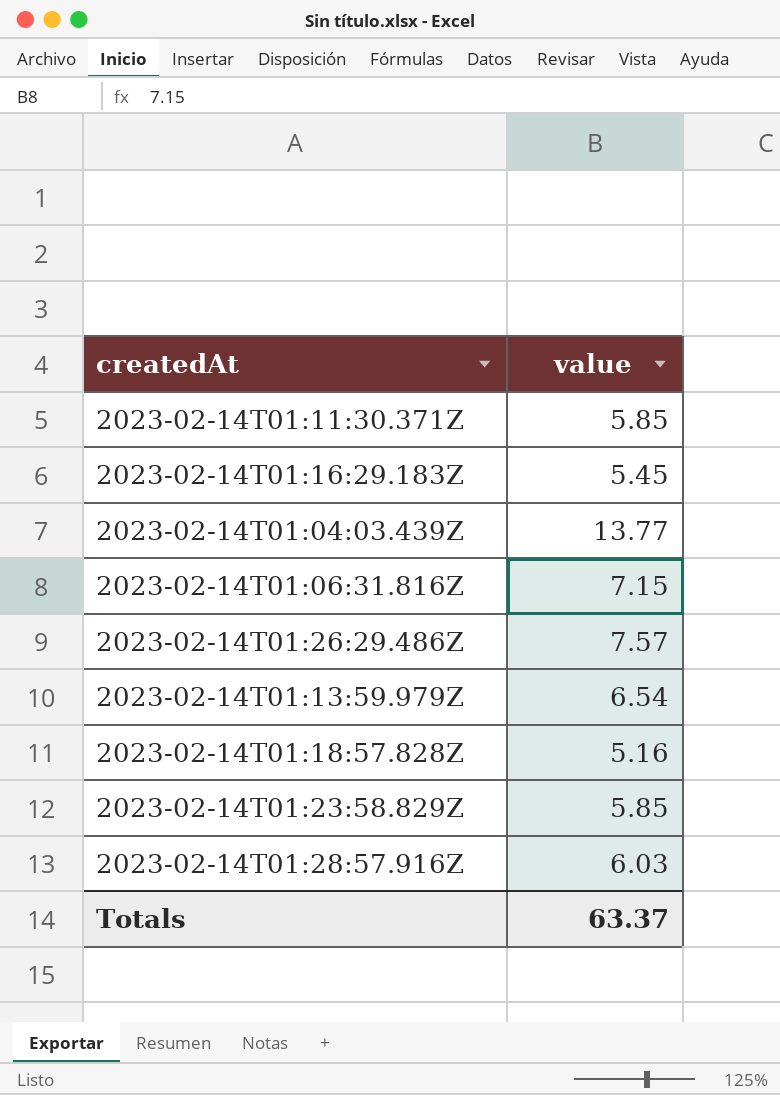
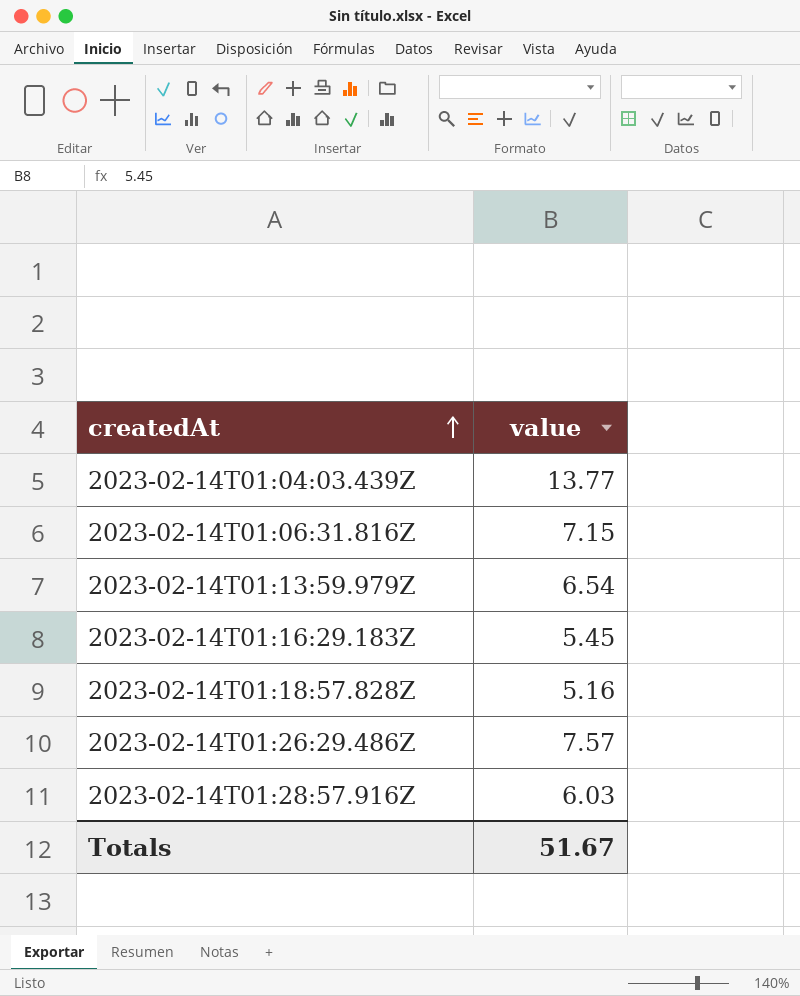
row order: none -> createdAt ascending
row 2023-02-14T01:11:30.371Z: 5.85 -> none
row 2023-02-14T01:23:58.829Z: 5.85 -> none
Totals | value: 63.37 -> 51.67

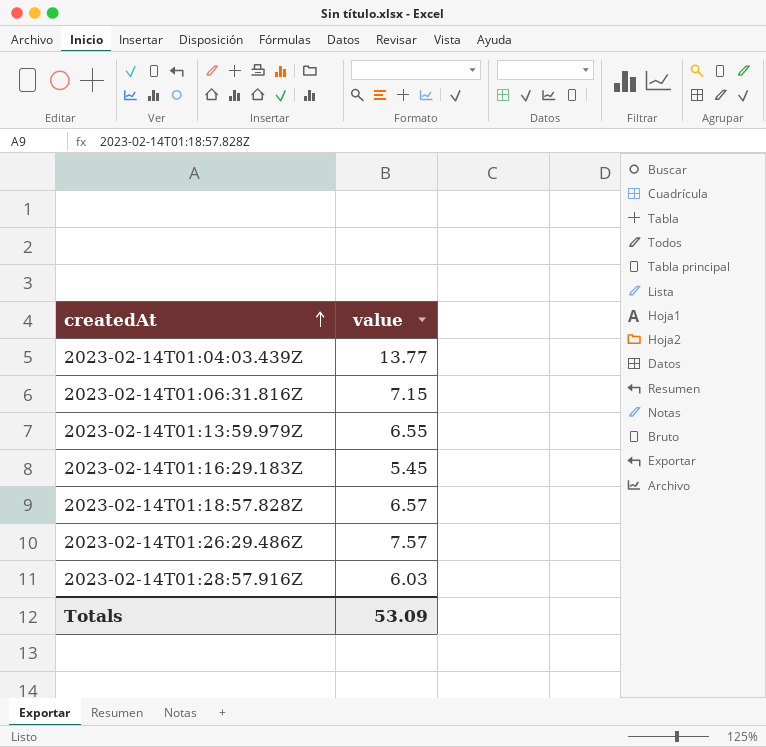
2023-02-14T01:13:59.979Z | value: 6.54 -> 6.55
2023-02-14T01:18:57.828Z | value: 5.16 -> 6.57
Totals | value: 51.67 -> 53.09

